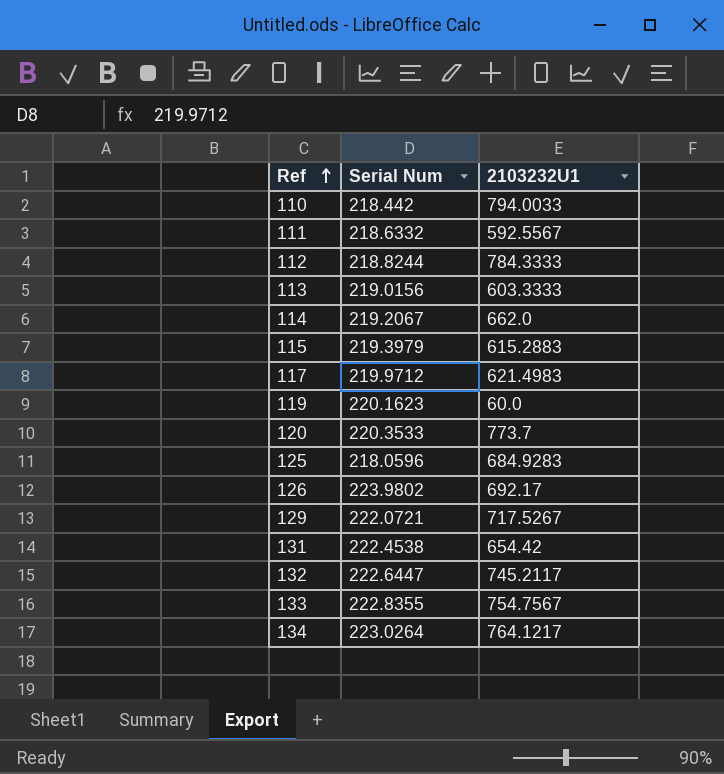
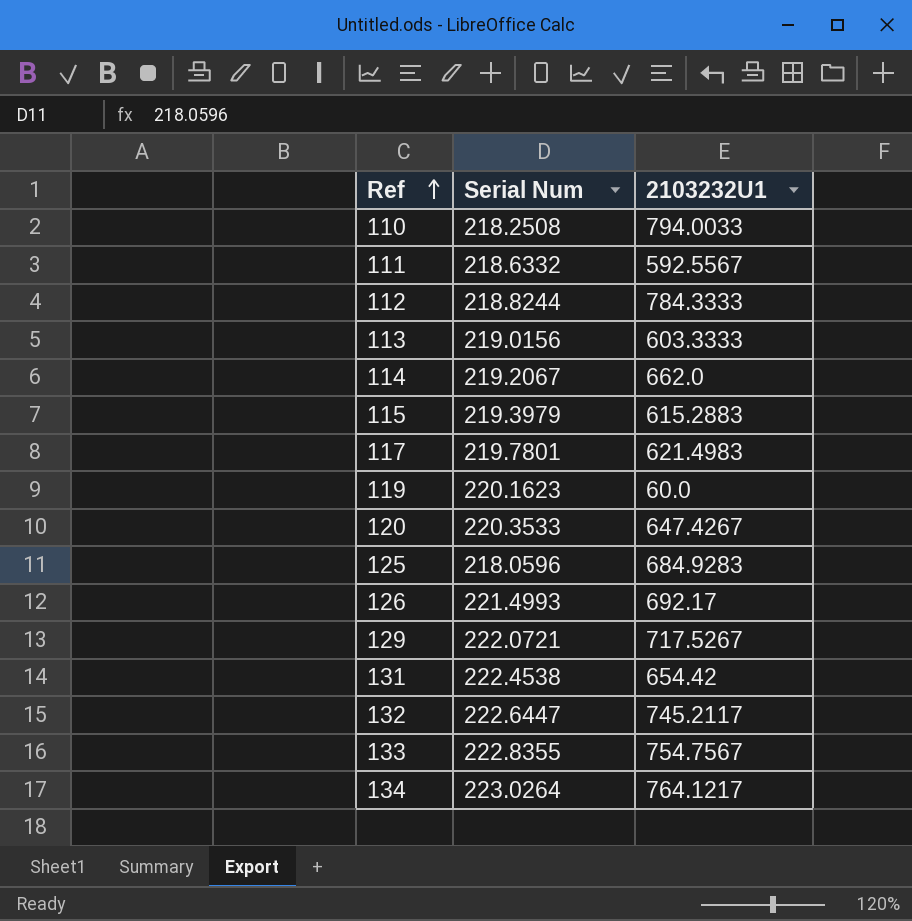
110 | Serial Num: 218.442 -> 218.2508
117 | Serial Num: 219.9712 -> 219.7801
120 | 2103232U1: 773.7 -> 647.4267
126 | Serial Num: 223.9802 -> 221.4993

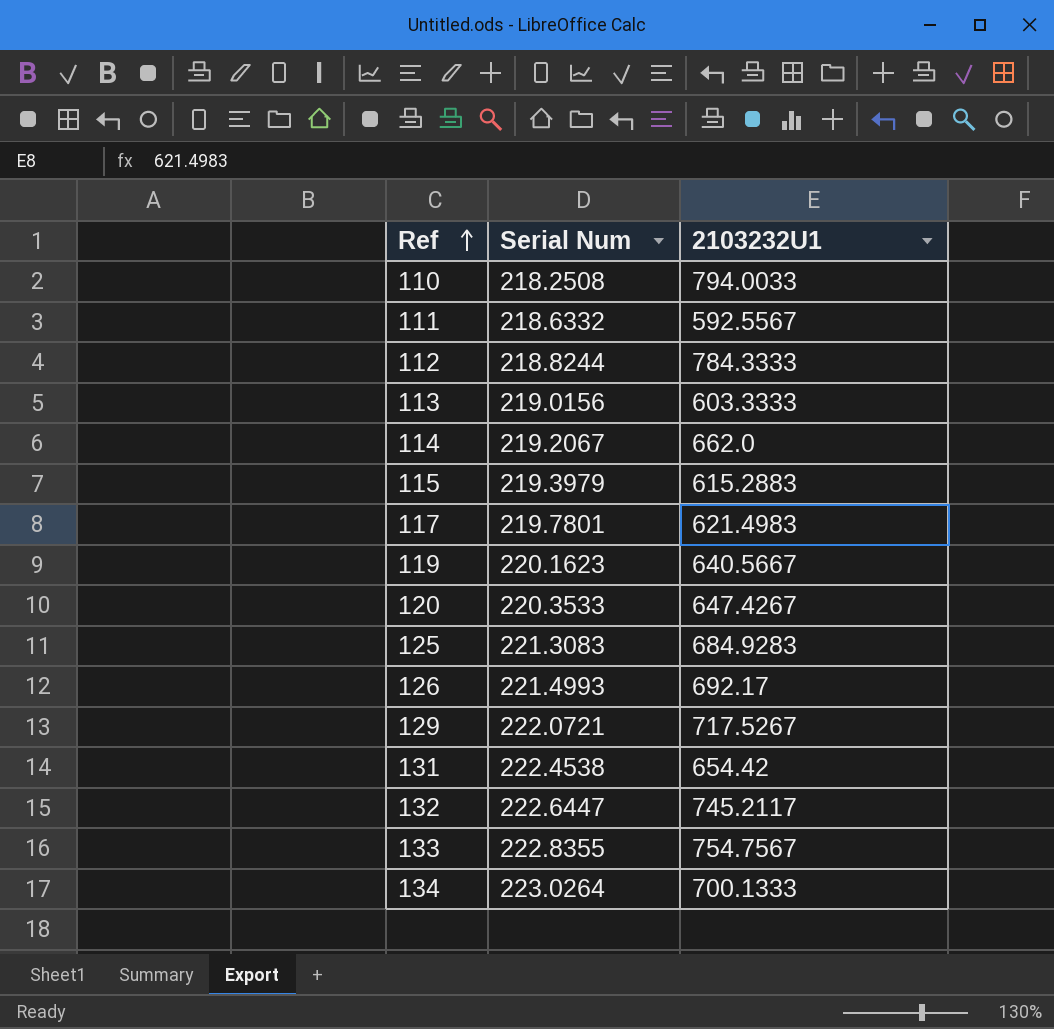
119 | 2103232U1: 60.0 -> 640.5667
125 | Serial Num: 218.0596 -> 221.3083
134 | 2103232U1: 764.1217 -> 700.1333

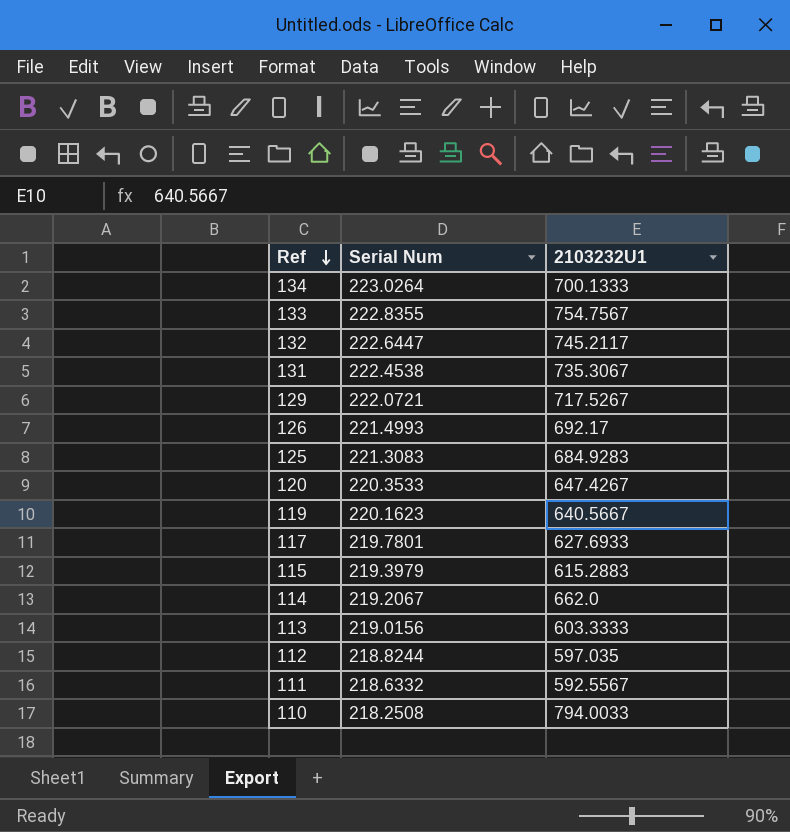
row order: Ref ascending -> Ref descending
131 | 2103232U1: 654.42 -> 735.3067
117 | 2103232U1: 621.4983 -> 627.6933
112 | 2103232U1: 784.3333 -> 597.035

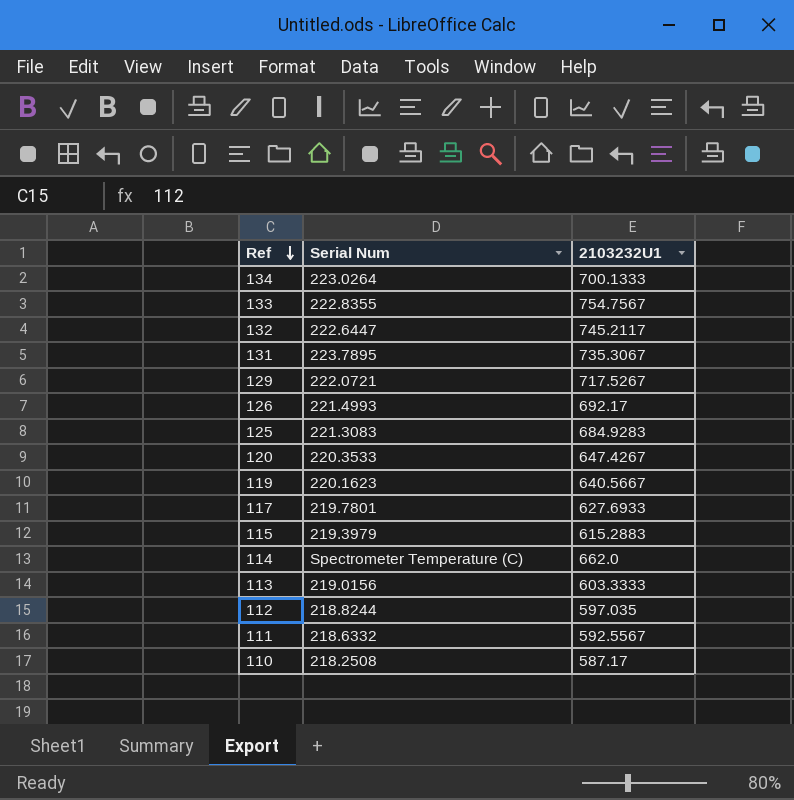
131 | Serial Num: 222.4538 -> 223.7895
114 | Serial Num: 219.2067 -> Spectrometer Temperature (C)
110 | 2103232U1: 794.0033 -> 587.17

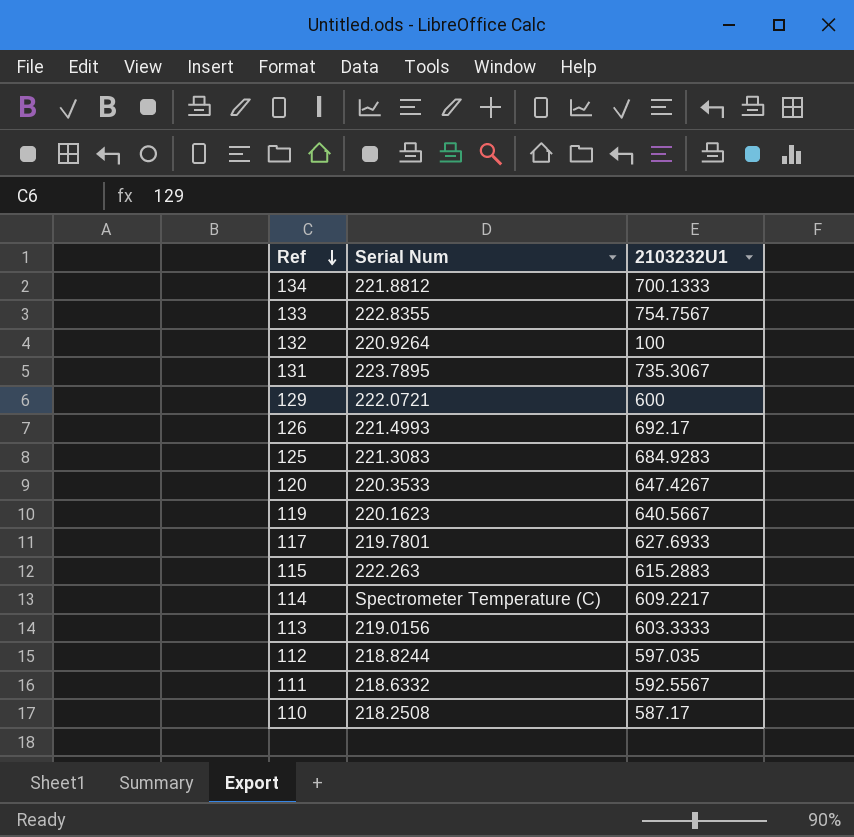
134 | Serial Num: 223.0264 -> 221.8812
132 | Serial Num: 222.6447 -> 220.9264
132 | 2103232U1: 745.2117 -> 100
129 | 2103232U1: 717.5267 -> 600
115 | Serial Num: 219.3979 -> 222.263
114 | 2103232U1: 662.0 -> 609.2217

